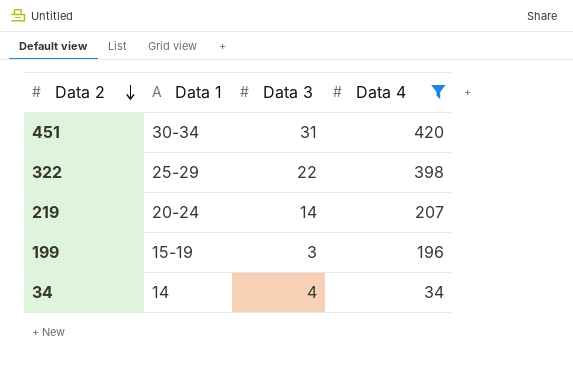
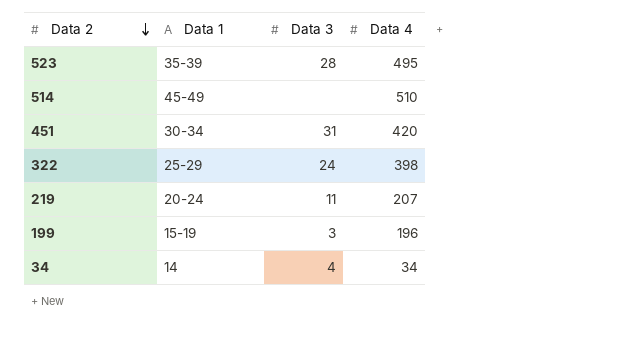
filter: Data 4 <= 420 -> none
322 | Data 3: 22 -> 24
219 | Data 3: 14 -> 11

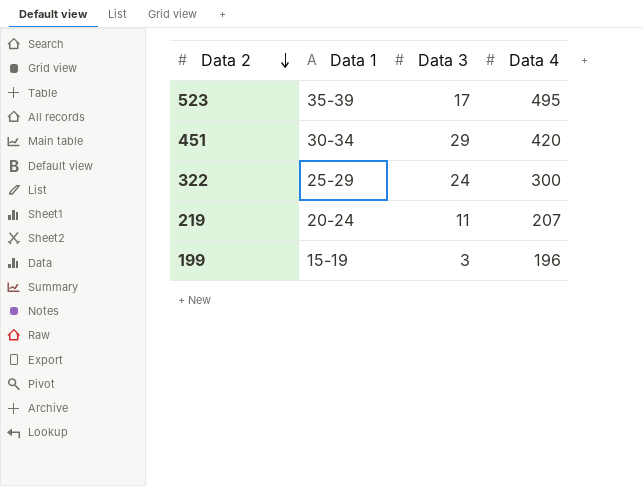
row 514: 45-49 | none | 510 -> none
row 34: 14 | 4 | 34 -> none
523 | Data 3: 28 -> 17
451 | Data 3: 31 -> 29
322 | Data 4: 398 -> 300

